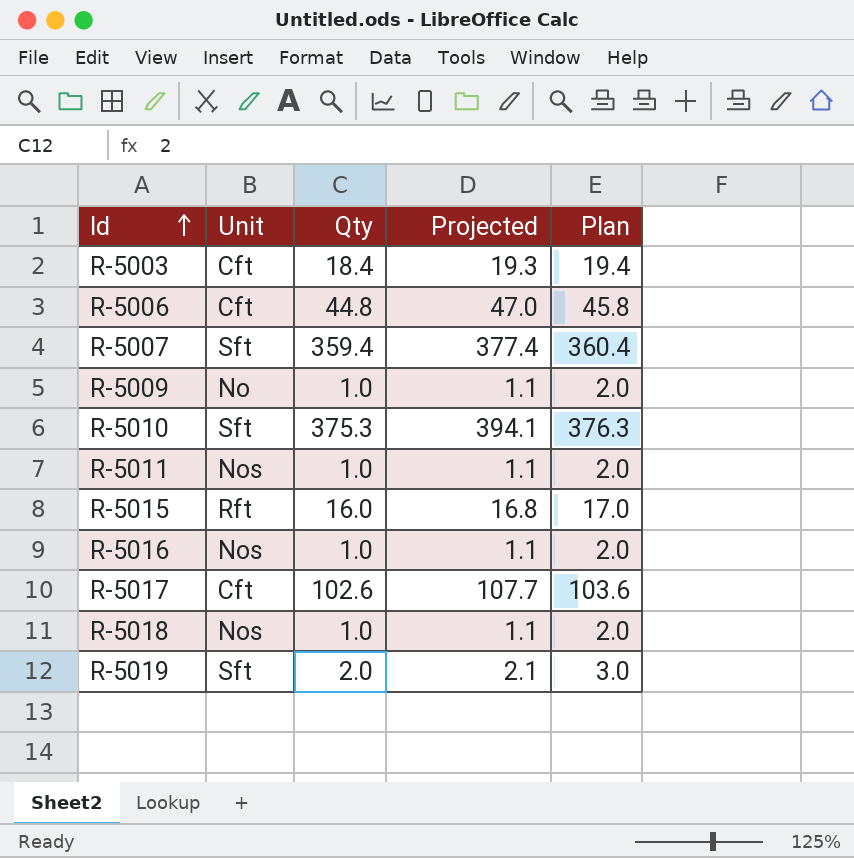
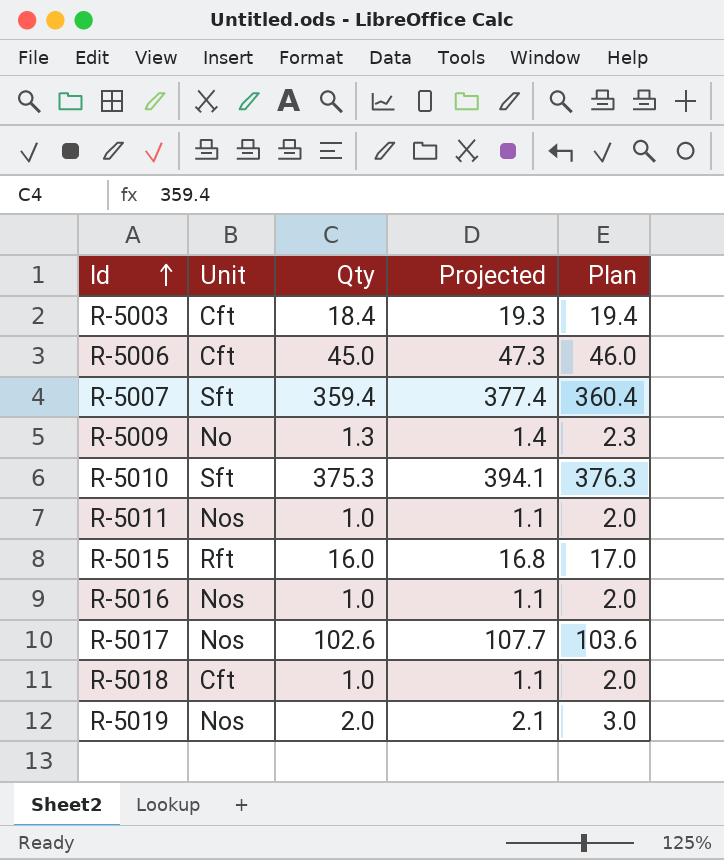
R-5006 | Qty: 44.8 -> 45.0
R-5006 | Projected: 47.0 -> 47.3
R-5006 | Plan: 45.8 -> 46.0
R-5009 | Qty: 1.0 -> 1.3
R-5009 | Projected: 1.1 -> 1.4
R-5009 | Plan: 2.0 -> 2.3
R-5017 | Unit: Cft -> Nos
R-5018 | Unit: Nos -> Cft
R-5019 | Unit: Sft -> Nos

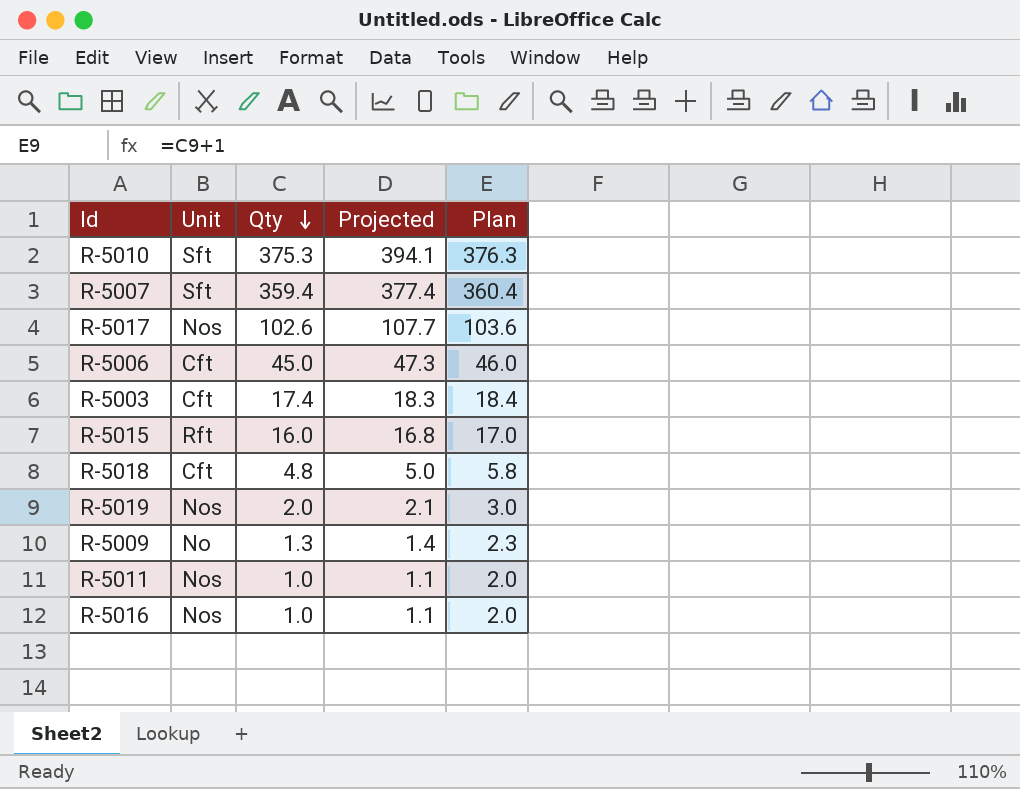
row order: Id ascending -> Qty descending
R-5003 | Qty: 18.4 -> 17.4
R-5003 | Projected: 19.3 -> 18.3
R-5003 | Plan: 19.4 -> 18.4
R-5018 | Qty: 1.0 -> 4.8
R-5018 | Projected: 1.1 -> 5.0
R-5018 | Plan: 2.0 -> 5.8

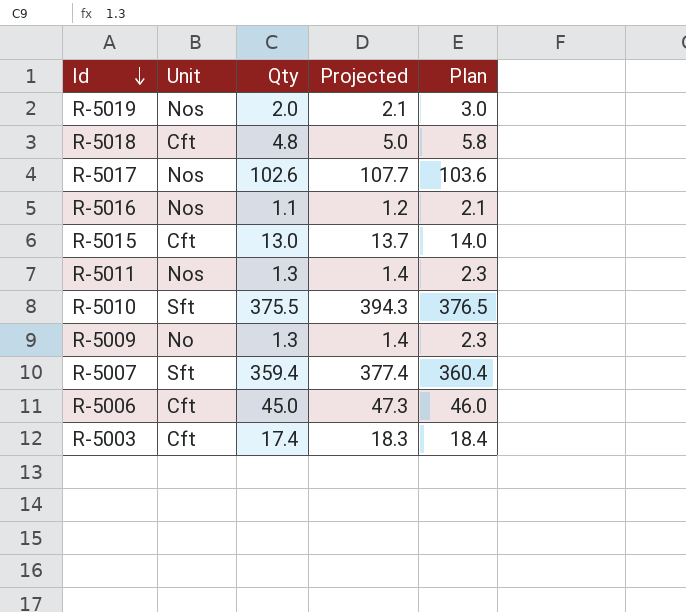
row order: Qty descending -> Id descending
R-5016 | Qty: 1.0 -> 1.1
R-5016 | Projected: 1.1 -> 1.2
R-5016 | Plan: 2.0 -> 2.1
R-5015 | Unit: Rft -> Cft
R-5015 | Qty: 16.0 -> 13.0
R-5015 | Projected: 16.8 -> 13.7
R-5015 | Plan: 17.0 -> 14.0
R-5011 | Qty: 1.0 -> 1.3
R-5011 | Projected: 1.1 -> 1.4
R-5011 | Plan: 2.0 -> 2.3
R-5010 | Qty: 375.3 -> 375.5
R-5010 | Projected: 394.1 -> 394.3
R-5010 | Plan: 376.3 -> 376.5

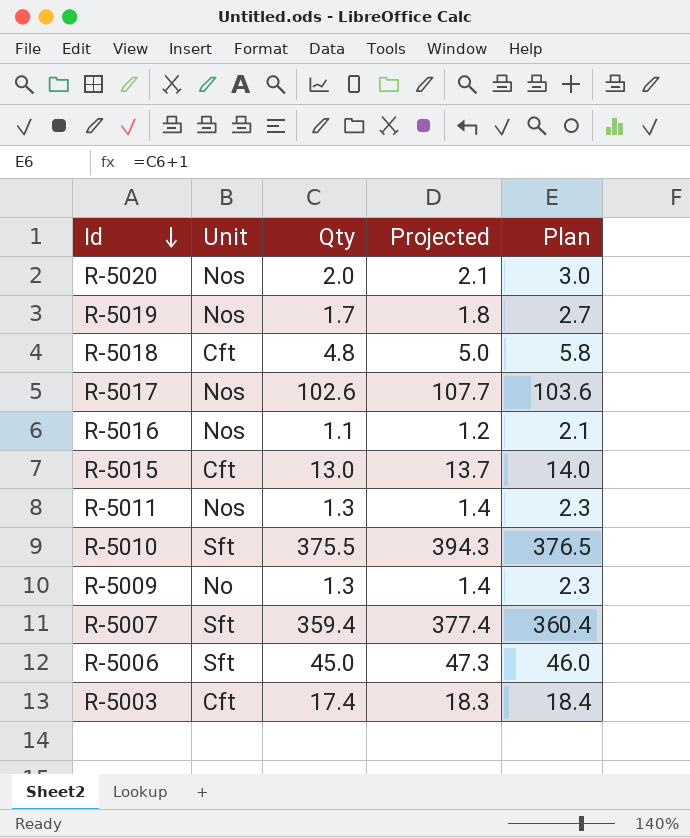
row R-5020: none -> Nos | 2.0 | 2.1 | 3.0
R-5019 | Qty: 2.0 -> 1.7
R-5019 | Projected: 2.1 -> 1.8
R-5019 | Plan: 3.0 -> 2.7
R-5006 | Unit: Cft -> Sft

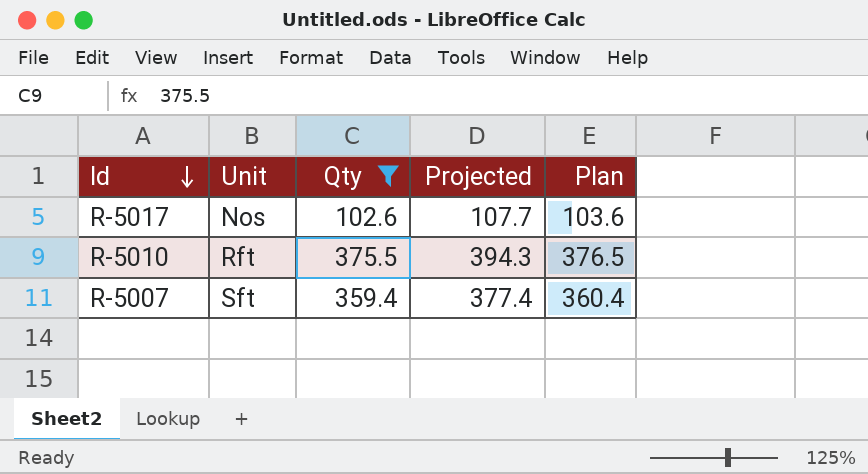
filter: none -> Qty >= 102.6
R-5010 | Unit: Sft -> Rft

